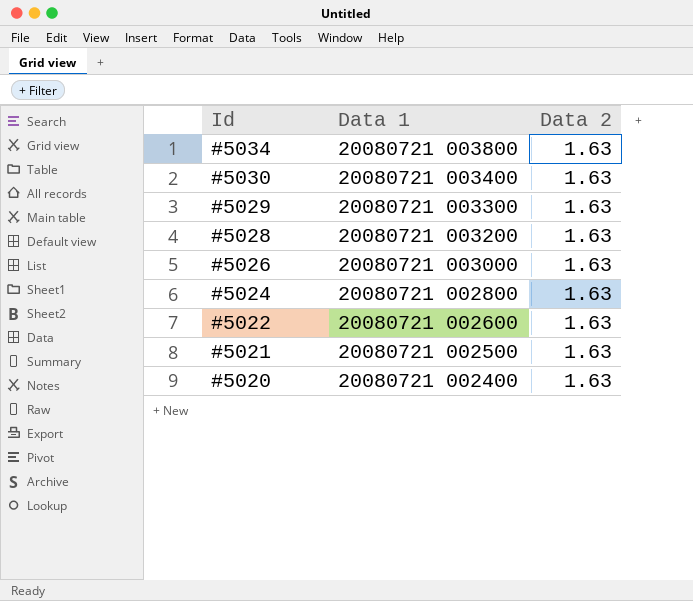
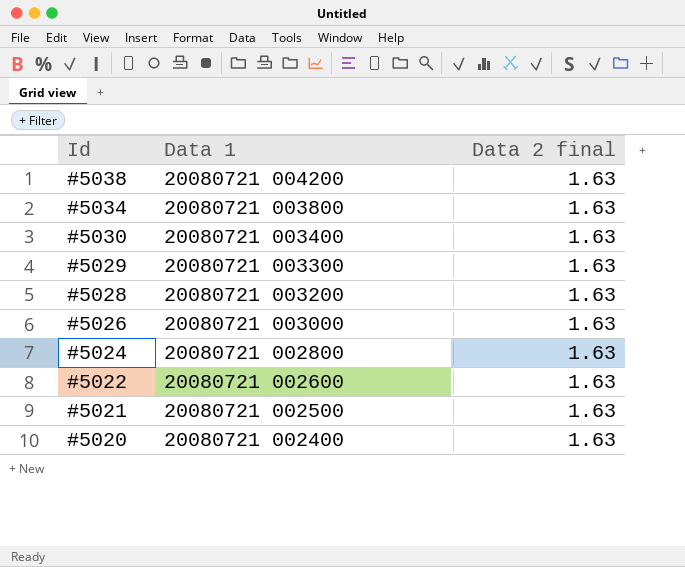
column name: Data 2 -> Data 2 final
row #5038: none -> 20080721 004200 | 1.63

